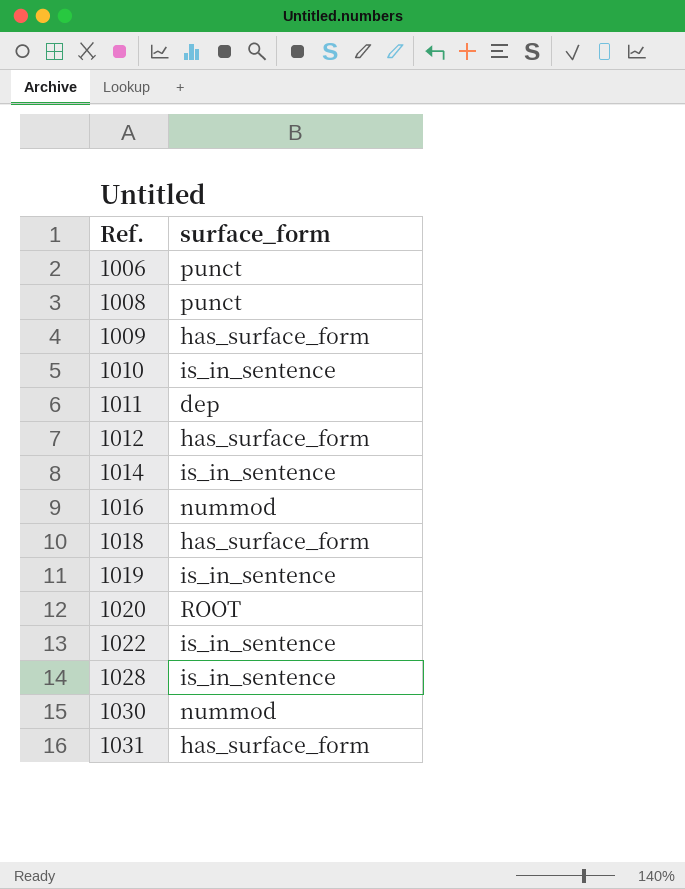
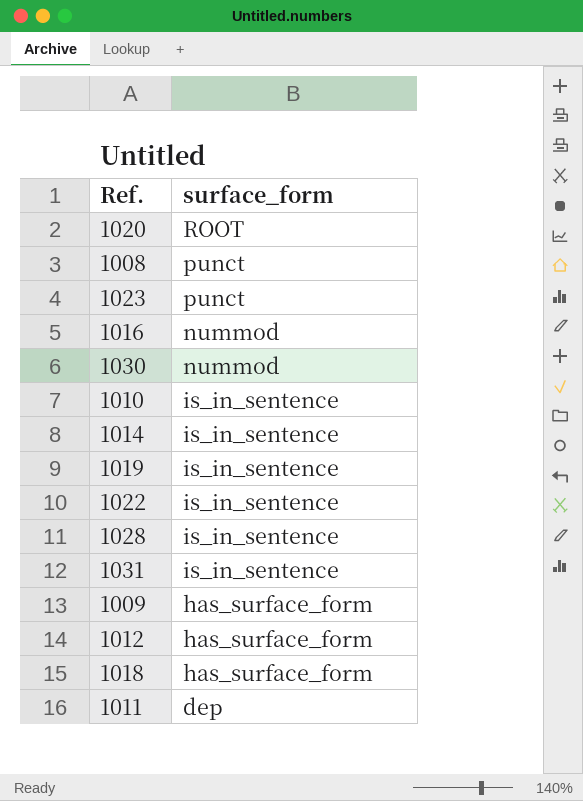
row order: Ref. ascending -> surface_form descending
row 1006: punct -> none
row 1023: none -> punct
1031 | surface_form: has_surface_form -> is_in_sentence

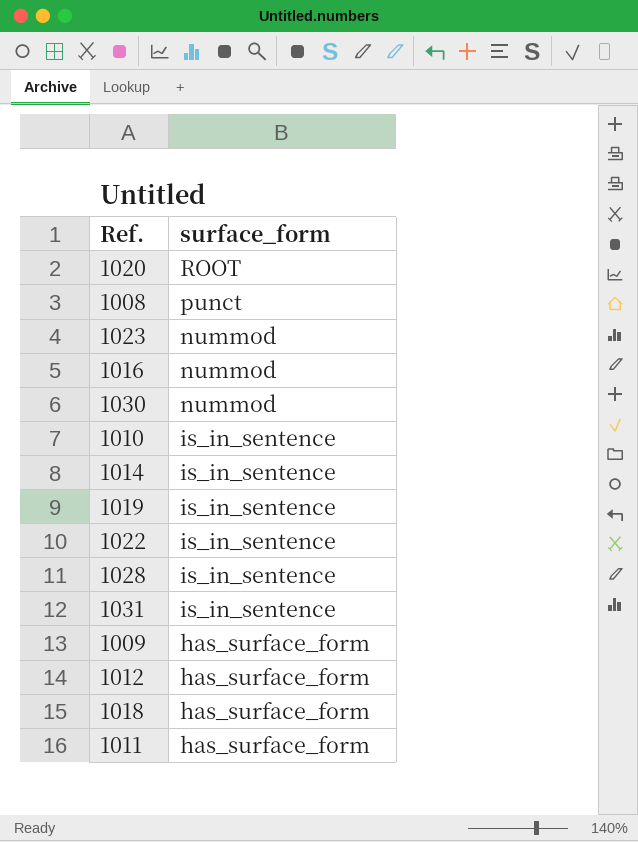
1023 | surface_form: punct -> nummod
1011 | surface_form: dep -> has_surface_form

